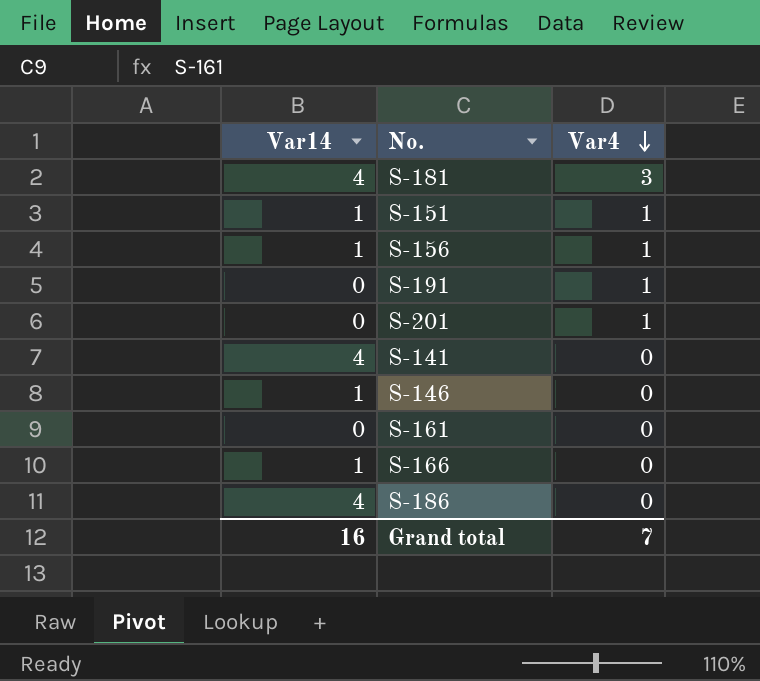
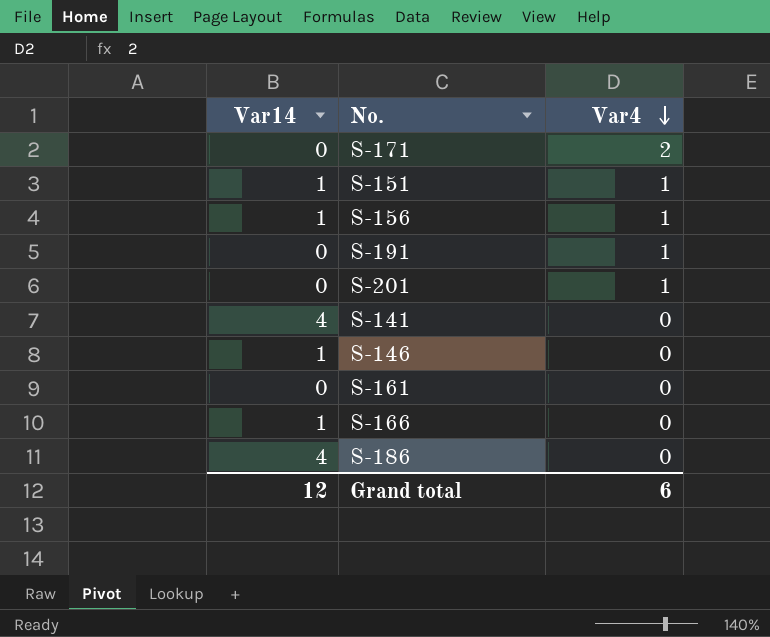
row S-181: 4 | 3 -> none
row S-171: none -> 0 | 2
Grand total | Var14: 16 -> 12
Grand total | Var4: 7 -> 6

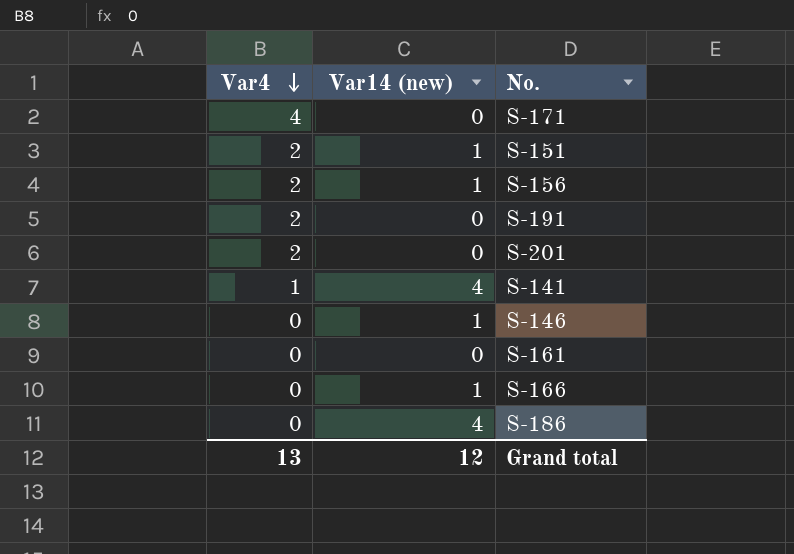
column Var4 | position: 3 -> 1
column name: Var14 -> Var14 (new)
S-171 | Var4: 2 -> 4
S-151 | Var4: 1 -> 2
S-156 | Var4: 1 -> 2
S-191 | Var4: 1 -> 2
S-201 | Var4: 1 -> 2
S-141 | Var4: 0 -> 1
Grand total | Var4: 6 -> 13

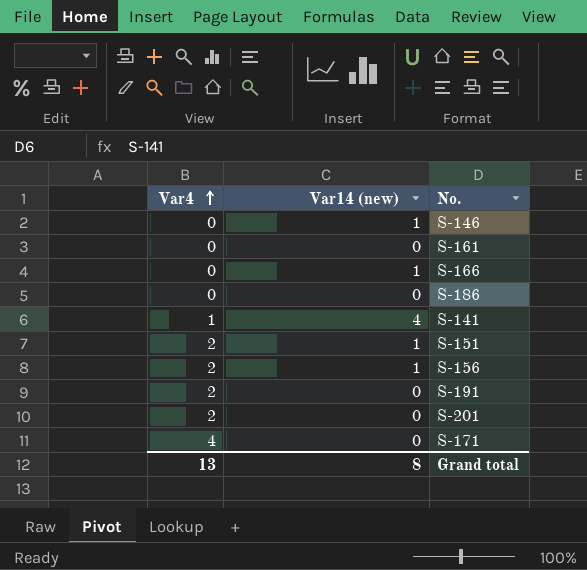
row order: Var4 descending -> Var4 ascending
S-186 | Var14 (new): 4 -> 0
Grand total | Var14 (new): 12 -> 8

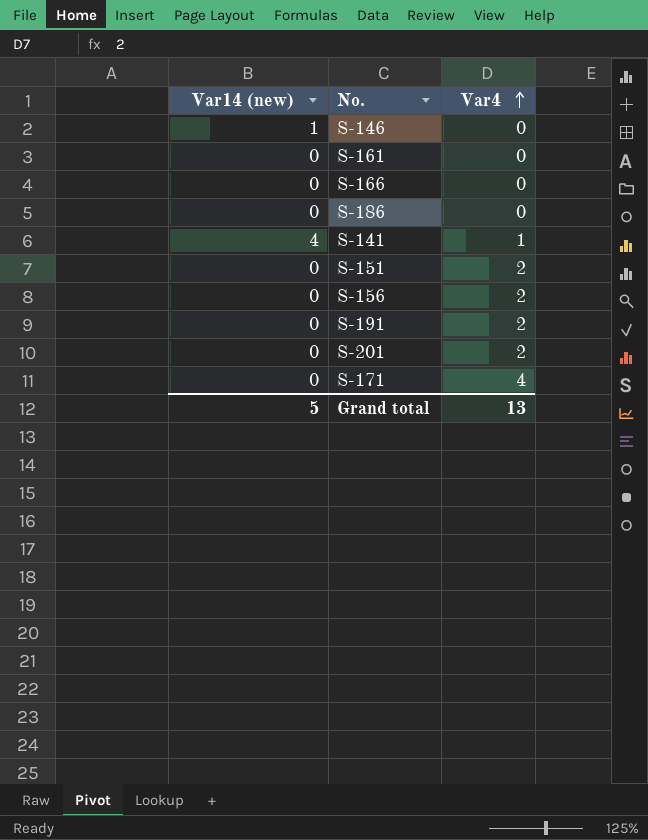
column Var4 | position: 1 -> 3
S-166 | Var14 (new): 1 -> 0
S-151 | Var14 (new): 1 -> 0
S-156 | Var14 (new): 1 -> 0
Grand total | Var14 (new): 8 -> 5

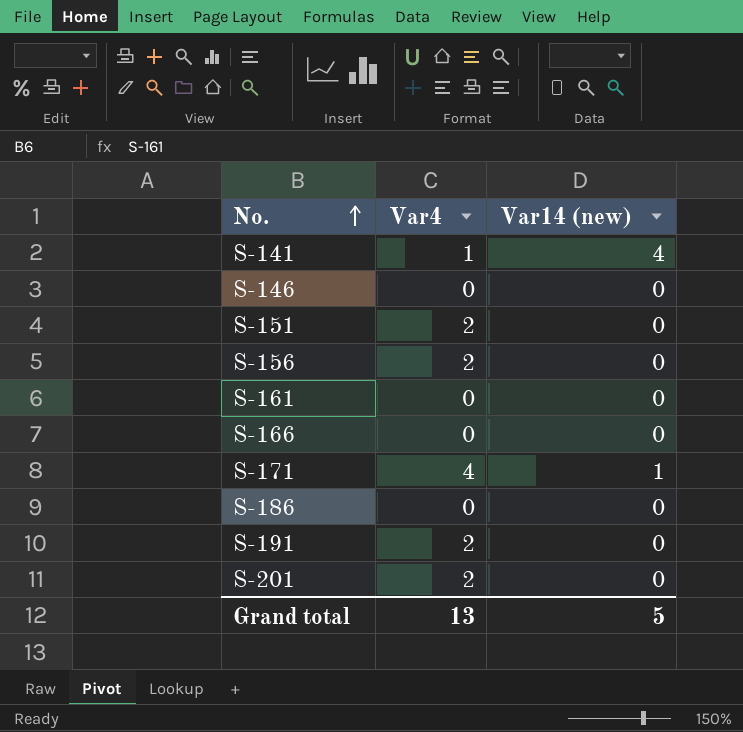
row order: Var4 ascending -> No. ascending
column Var14 (new) | position: 1 -> 3
S-146 | Var14 (new): 1 -> 0
S-171 | Var14 (new): 0 -> 1

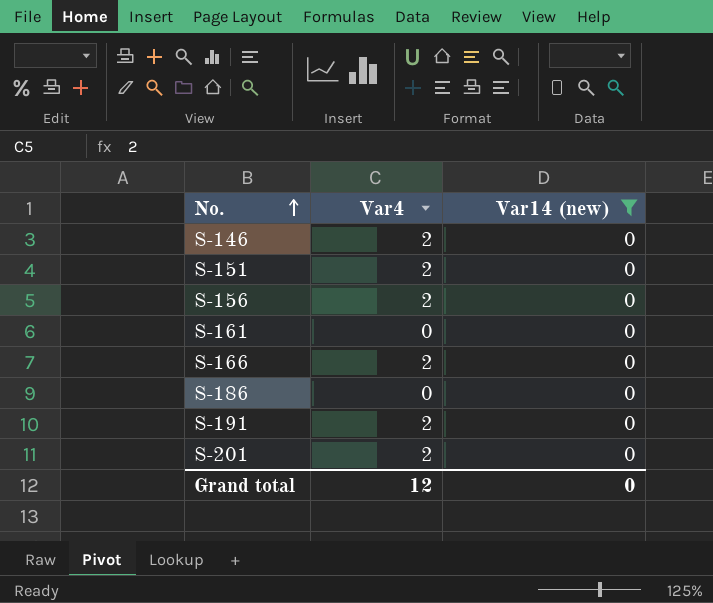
filter: none -> Var14 (new) = 0
S-146 | Var4: 0 -> 2
S-166 | Var4: 0 -> 2
Grand total | Var4: 13 -> 12
Grand total | Var14 (new): 5 -> 0

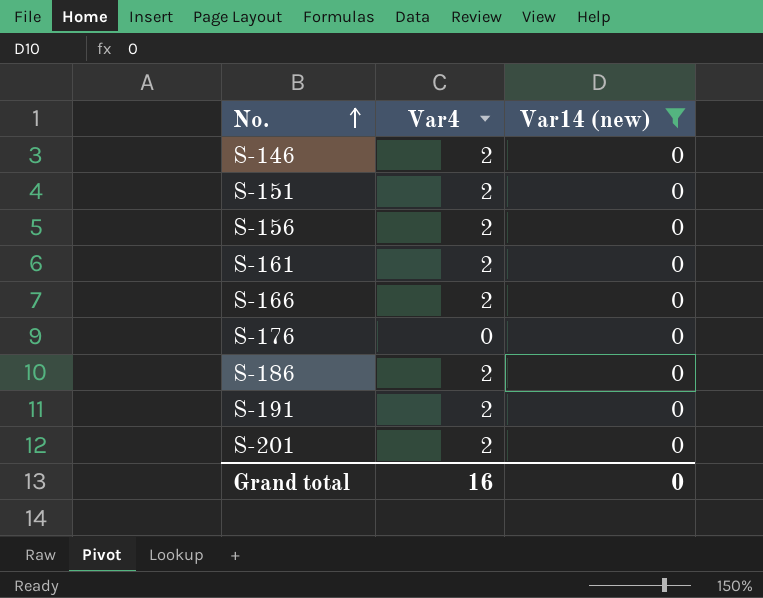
S-161 | Var4: 0 -> 2
row S-176: none -> 0 | 0
S-186 | Var4: 0 -> 2
Grand total | Var4: 12 -> 16

